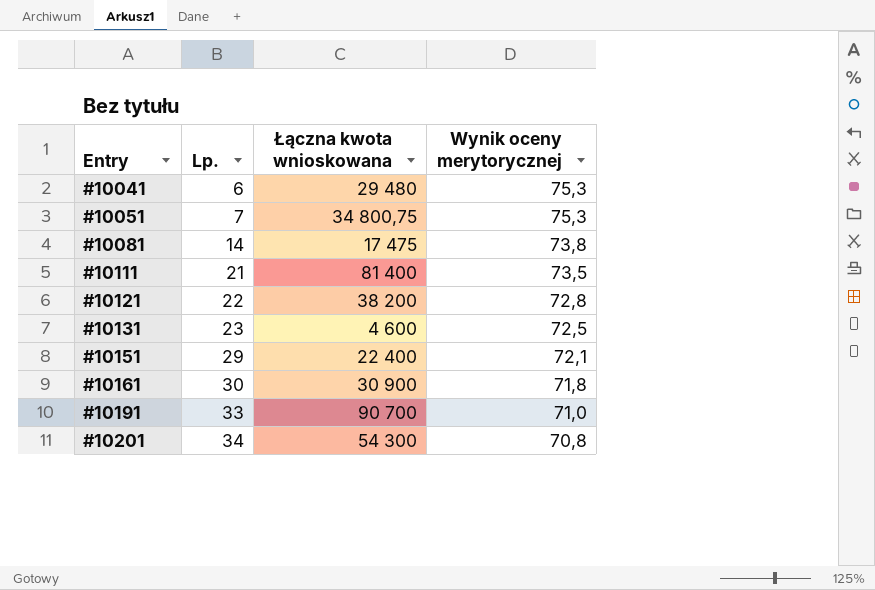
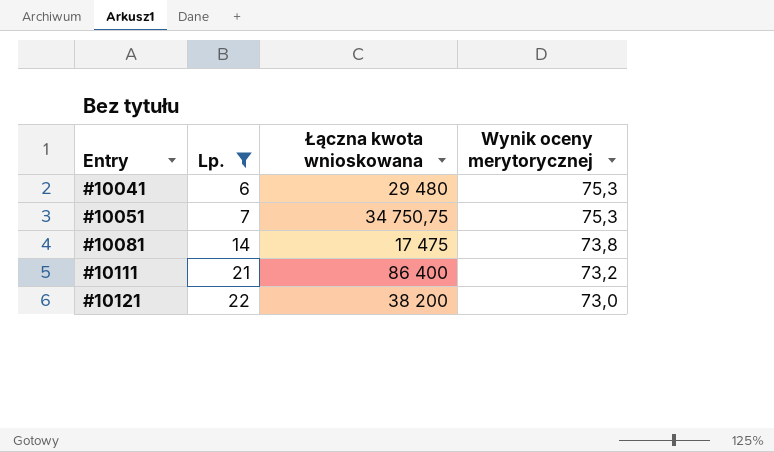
filter: none -> Lp. <= 22
#10051 | Łączna kwota wnioskowana: 34 800,75 -> 34 750,75
#10111 | Łączna kwota wnioskowana: 81 400 -> 86 400
#10111 | Wynik oceny merytorycznej: 73,5 -> 73,2
#10121 | Wynik oceny merytorycznej: 72,8 -> 73,0

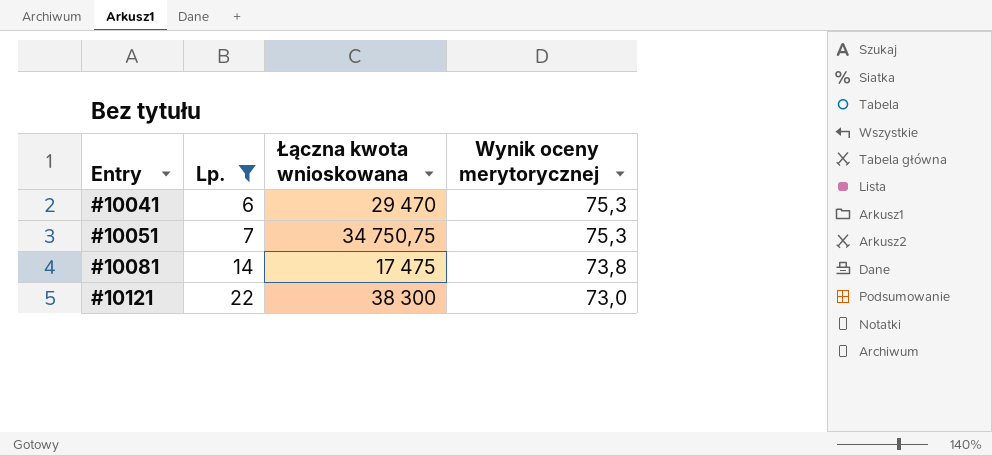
row #10111: 21 | 86 400 | 73,2 -> none
#10041 | Łączna kwota wnioskowana: 29 480 -> 29 470
#10121 | Łączna kwota wnioskowana: 38 200 -> 38 300

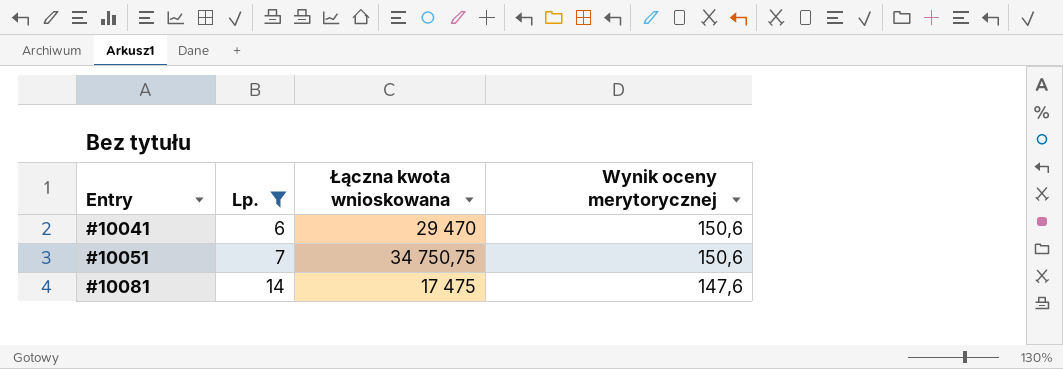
row #10121: 22 | 38 300 | 73,0 -> none
#10041 | Wynik oceny merytorycznej: 75,3 -> 150,6
#10051 | Wynik oceny merytorycznej: 75,3 -> 150,6
#10081 | Wynik oceny merytorycznej: 73,8 -> 147,6

